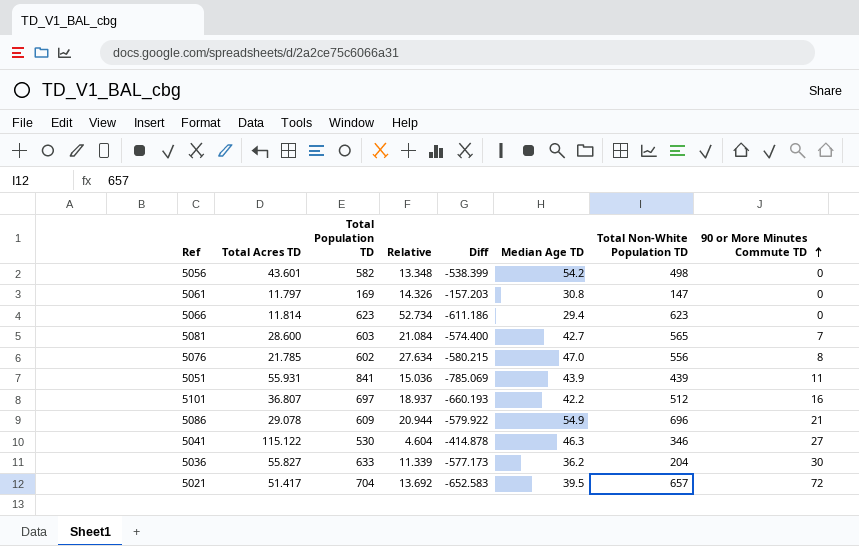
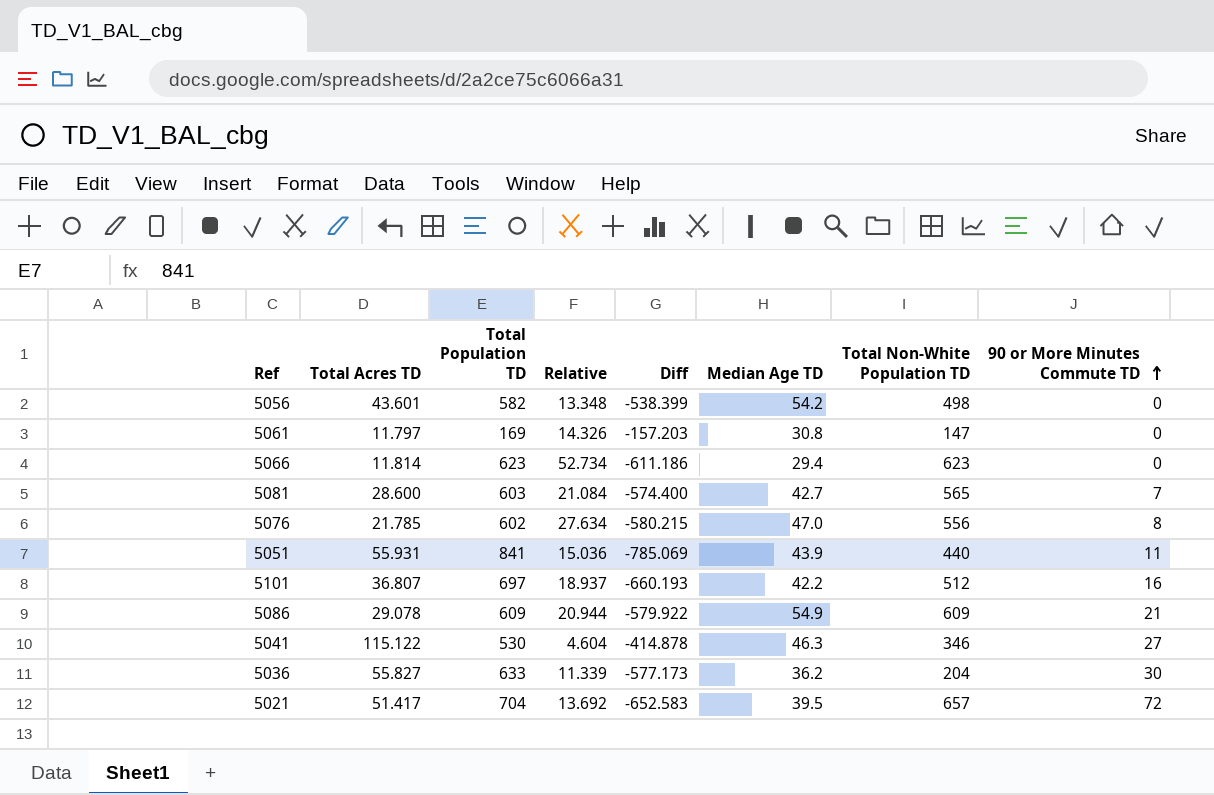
5051 | Total Non-White Population TD: 439 -> 440
5086 | Total Non-White Population TD: 696 -> 609

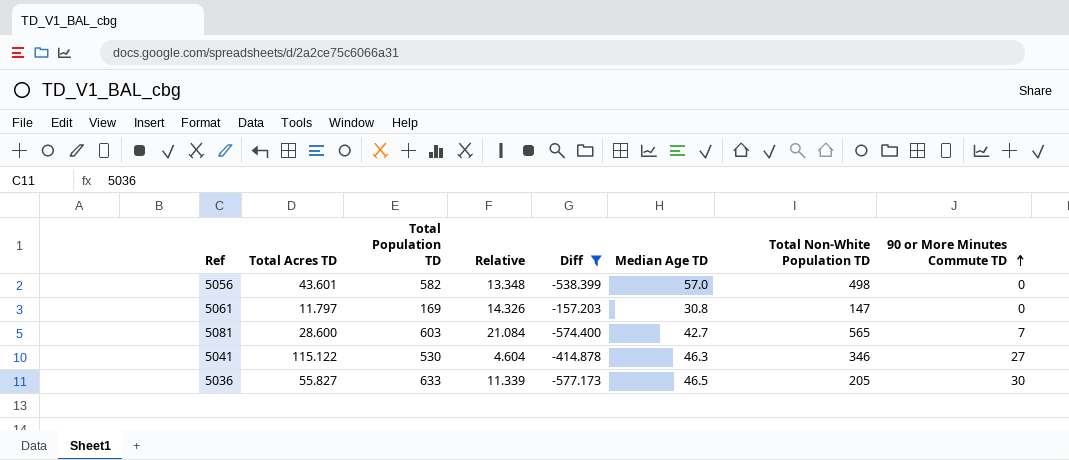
filter: none -> Diff >= -577.173
5056 | Median Age TD: 54.2 -> 57.0
5036 | Median Age TD: 36.2 -> 46.5
5036 | Total Non-White Population TD: 204 -> 205

